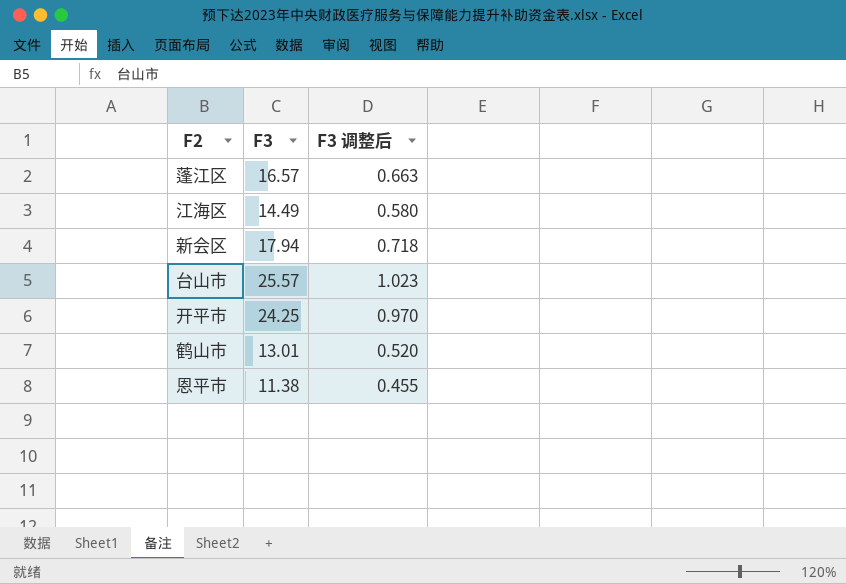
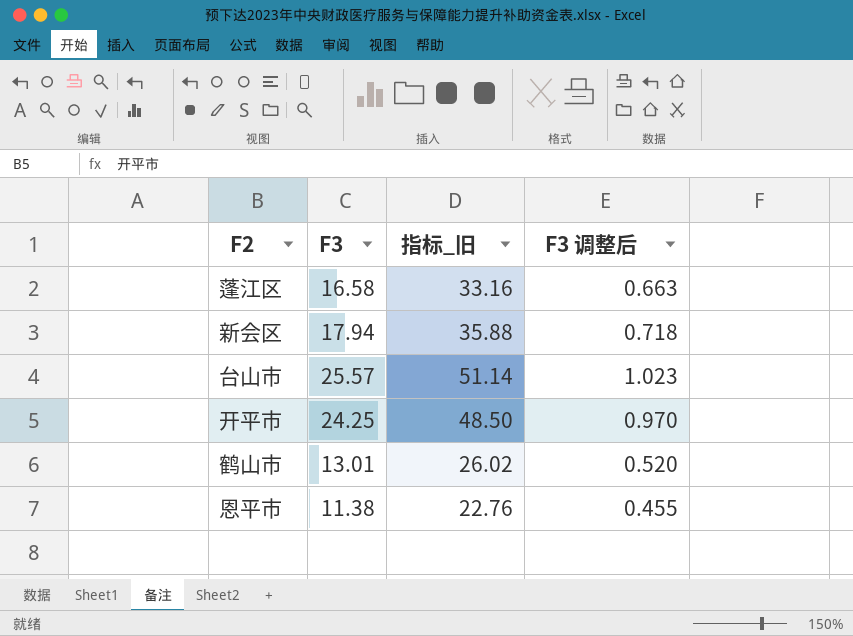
column 指标_旧 | formula: none -> [F3] * 2
row 江海区: 14.49 | 0.580 -> none
蓬江区 | F3: 16.57 -> 16.58

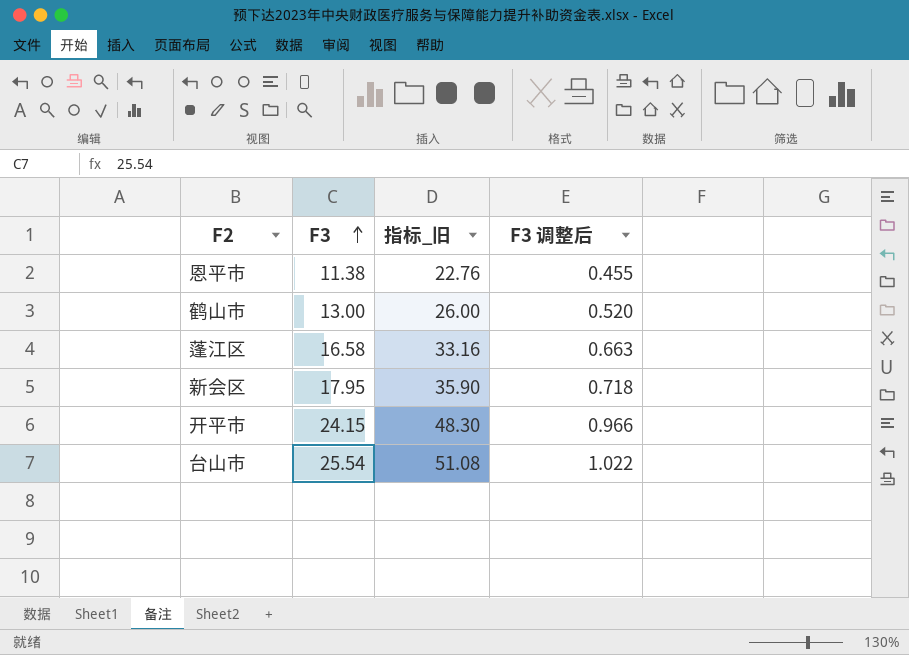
row order: none -> F3 ascending
鹤山市 | F3: 13.01 -> 13.00
鹤山市 | 指标_旧: 26.02 -> 26.00
新会区 | F3: 17.94 -> 17.95
新会区 | 指标_旧: 35.88 -> 35.90
开平市 | F3: 24.25 -> 24.15
开平市 | 指标_旧: 48.50 -> 48.30
开平市 | F3 调整后: 0.970 -> 0.966
台山市 | F3: 25.57 -> 25.54
台山市 | 指标_旧: 51.14 -> 51.08
台山市 | F3 调整后: 1.023 -> 1.022

